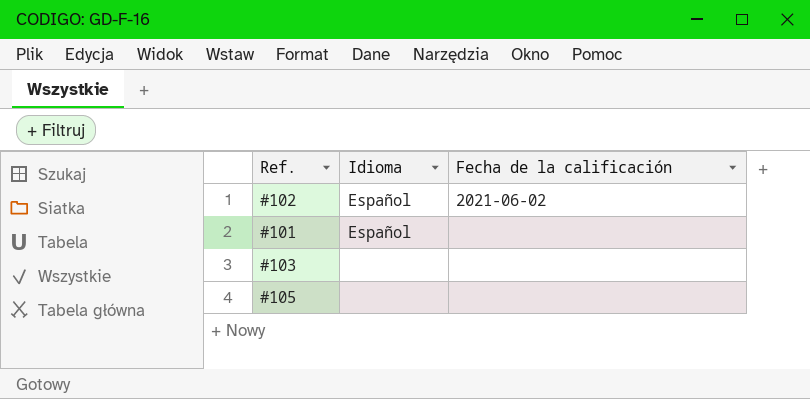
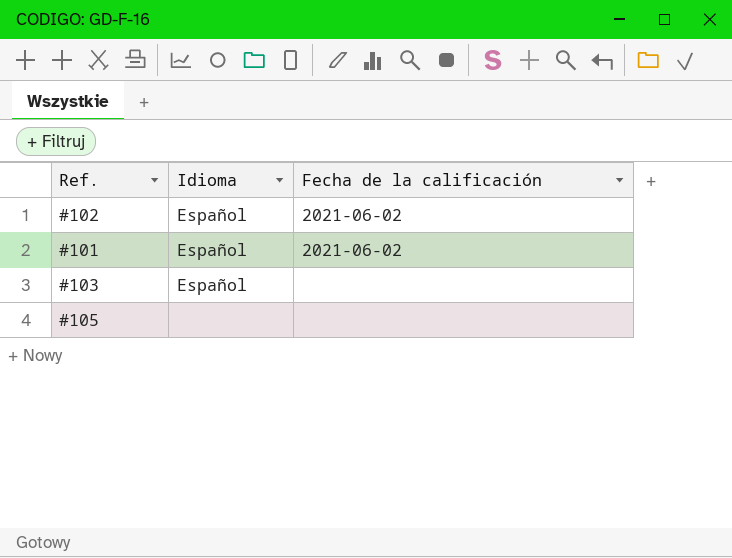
#101 | Fecha de la calificación: none -> 2021-06-02
#103 | Idioma: none -> Español

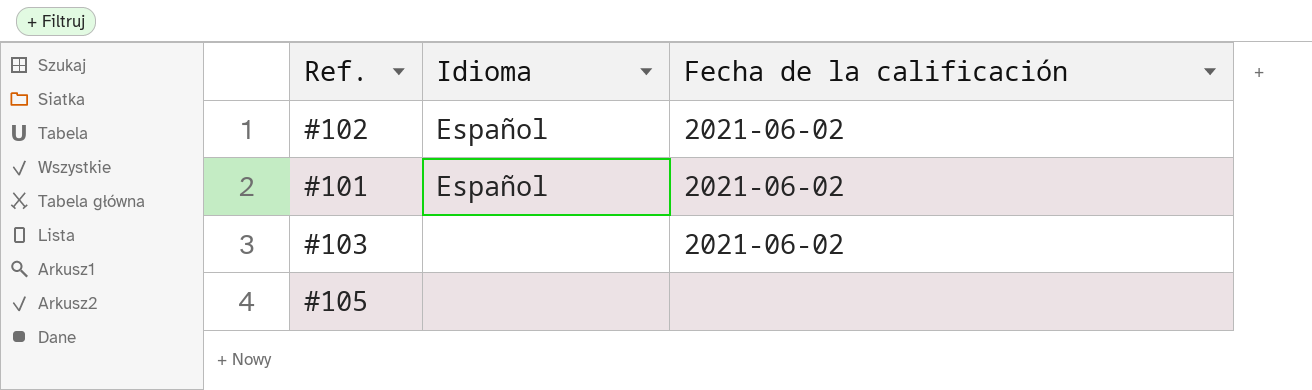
#103 | Idioma: Español -> none
#103 | Fecha de la calificación: none -> 2021-06-02

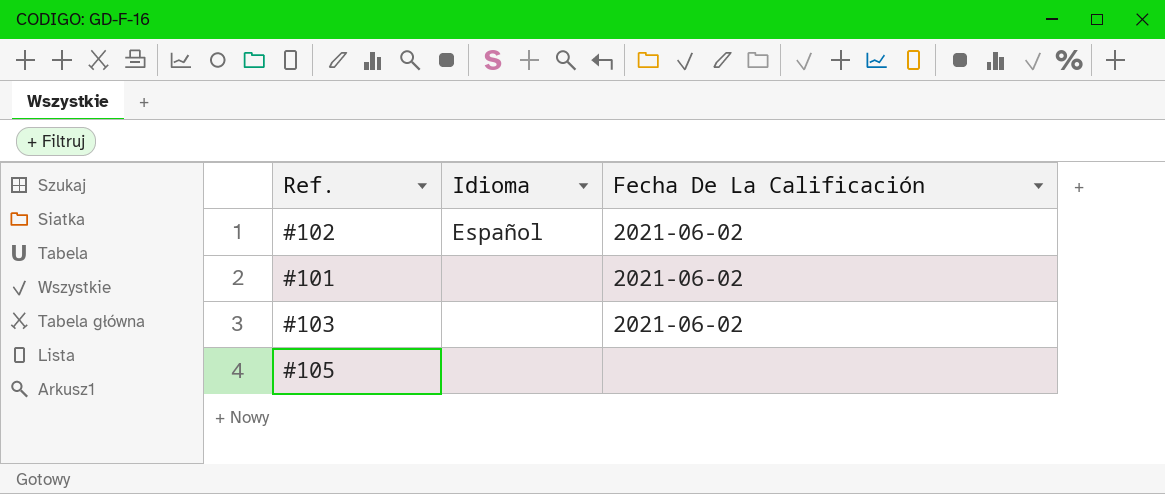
column name: Fecha de la calificación -> Fecha De La Calificación
#101 | Idioma: Español -> none

